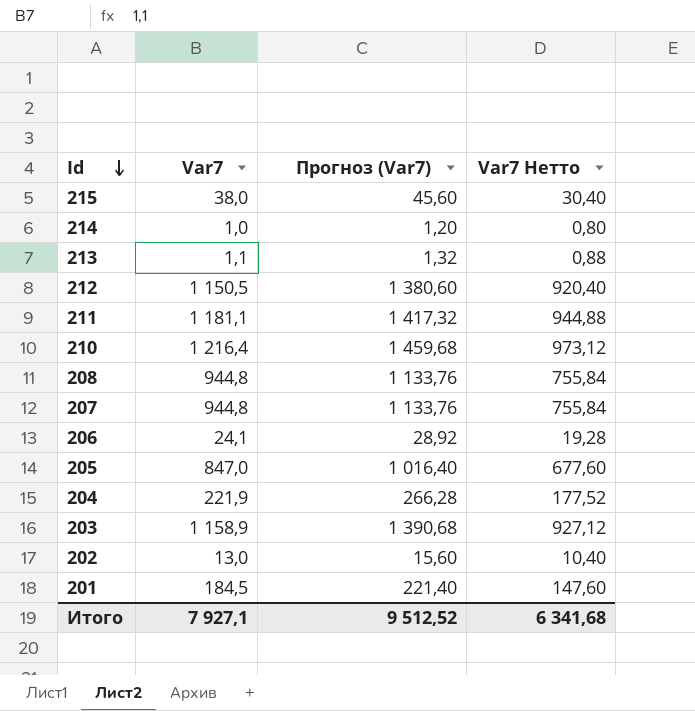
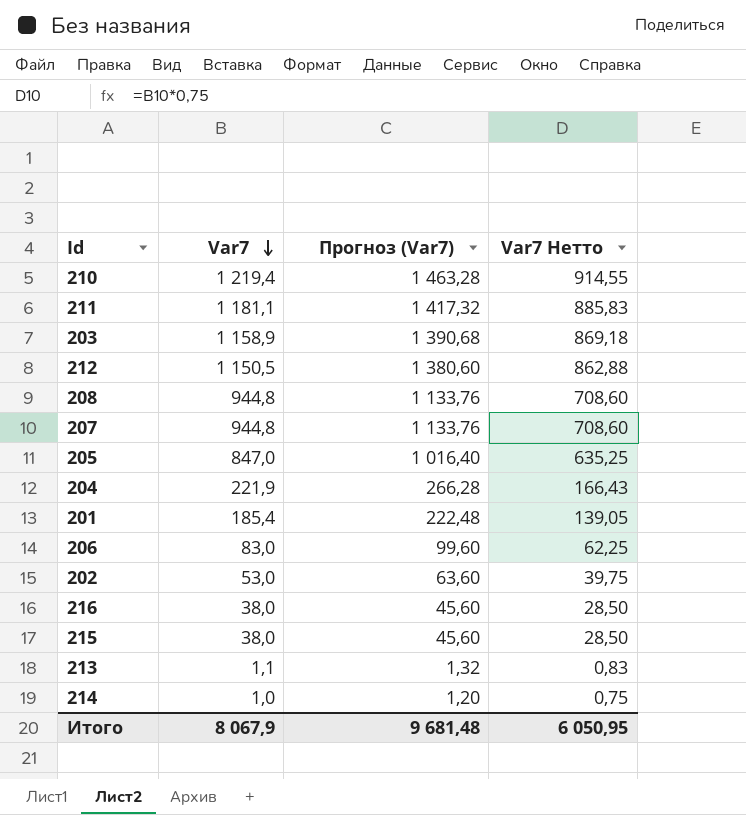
row order: Id descending -> Var7 descending
column Var7 Нетто | formula: [Var7] * 0,8 -> [Var7] * 0,75
210 | Var7: 1 216,4 -> 1 219,4
210 | Прогноз (Var7): 1 459,68 -> 1 463,28
201 | Var7: 184,5 -> 185,4
201 | Прогноз (Var7): 221,40 -> 222,48
206 | Var7: 24,1 -> 83,0
206 | Прогноз (Var7): 28,92 -> 99,60
202 | Var7: 13,0 -> 53,0
202 | Прогноз (Var7): 15,60 -> 63,60
row 216: none -> 38,0 | 45,60 | 28,50
Итого | Var7: 7 927,1 -> 8 067,9
Итого | Прогноз (Var7): 9 512,52 -> 9 681,48
Итого | Var7 Нетто: 6 341,68 -> 6 050,95

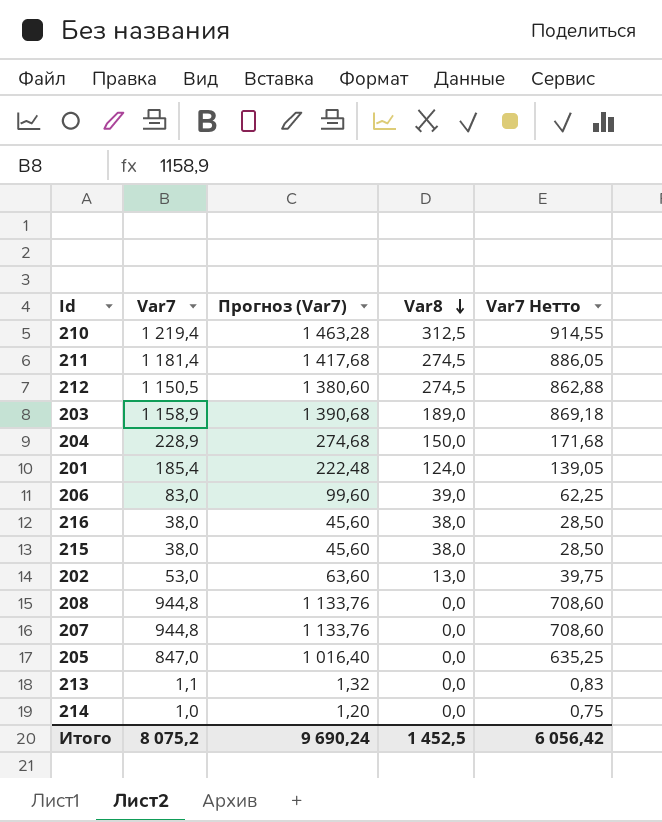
row order: Var7 descending -> Var8 descending
column Var8 | position: none -> 4
211 | Var7: 1 181,1 -> 1 181,4
211 | Прогноз (Var7): 1 417,32 -> 1 417,68
211 | Var7 Нетто: 885,83 -> 886,05
204 | Var7: 221,9 -> 228,9
204 | Прогноз (Var7): 266,28 -> 274,68
204 | Var7 Нетто: 166,43 -> 171,68
Итого | Var7: 8 067,9 -> 8 075,2
Итого | Прогноз (Var7): 9 681,48 -> 9 690,24
Итого | Var7 Нетто: 6 050,95 -> 6 056,42

